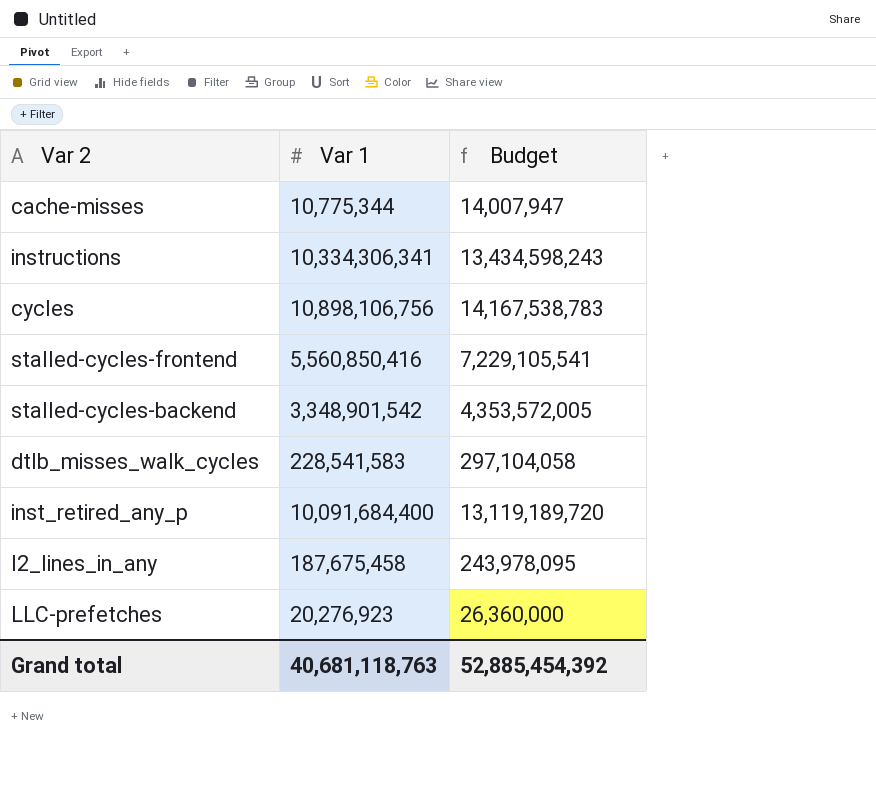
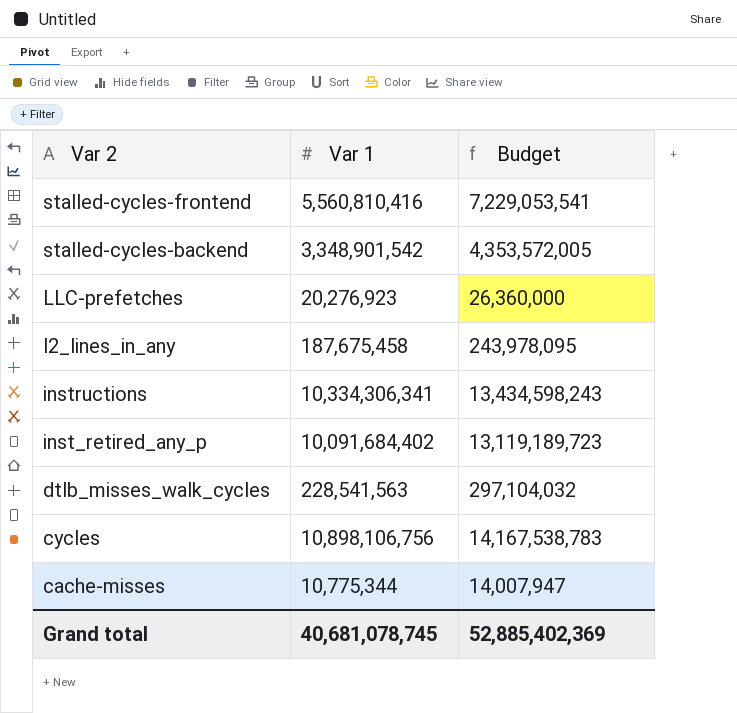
row order: none -> Var 2 descending
stalled-cycles-frontend | Var 1: 5,560,850,416 -> 5,560,810,416
stalled-cycles-frontend | Budget: 7,229,105,541 -> 7,229,053,541
inst_retired_any_p | Var 1: 10,091,684,400 -> 10,091,684,402
inst_retired_any_p | Budget: 13,119,189,720 -> 13,119,189,723
dtlb_misses_walk_cycles | Var 1: 228,541,583 -> 228,541,563
dtlb_misses_walk_cycles | Budget: 297,104,058 -> 297,104,032
Grand total | Var 1: 40,681,118,763 -> 40,681,078,745
Grand total | Budget: 52,885,454,392 -> 52,885,402,369

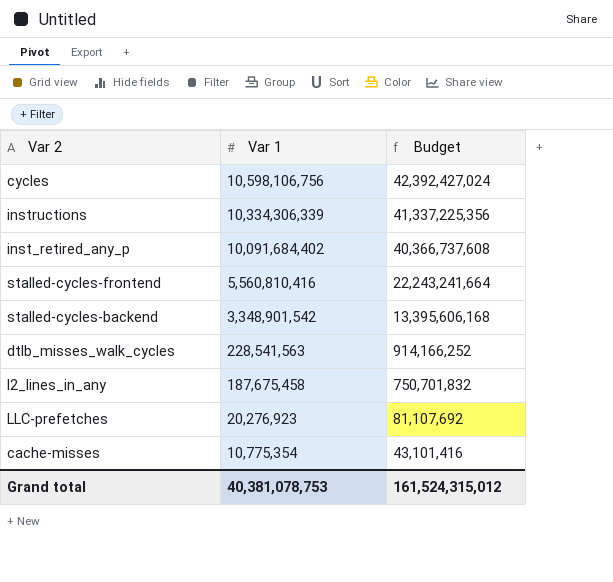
row order: Var 2 descending -> Var 1 descending
column Budget | formula: [Var 1] * 1.3 -> [Var 1] * 4
cycles | Var 1: 10,898,106,756 -> 10,598,106,756
instructions | Var 1: 10,334,306,341 -> 10,334,306,339
cache-misses | Var 1: 10,775,344 -> 10,775,354
Grand total | Var 1: 40,681,078,745 -> 40,381,078,753
Grand total | Budget: 52,885,402,369 -> 161,524,315,012

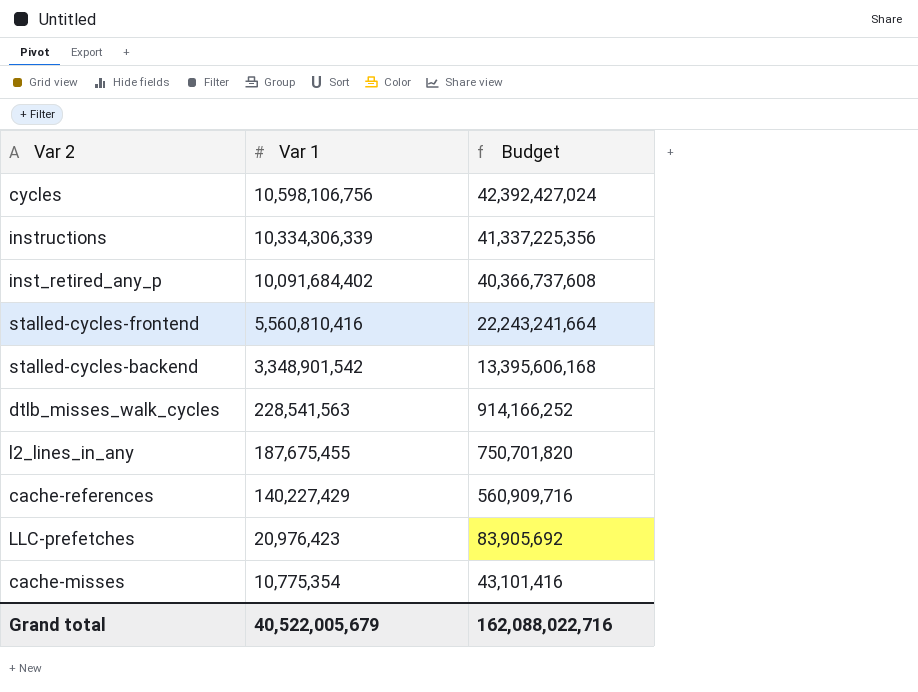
l2_lines_in_any | Var 1: 187,675,458 -> 187,675,455
l2_lines_in_any | Budget: 750,701,832 -> 750,701,820
row cache-references: none -> 140,227,429 | 560,909,716
LLC-prefetches | Var 1: 20,276,923 -> 20,976,423
LLC-prefetches | Budget: 81,107,692 -> 83,905,692
Grand total | Var 1: 40,381,078,753 -> 40,522,005,679
Grand total | Budget: 161,524,315,012 -> 162,088,022,716

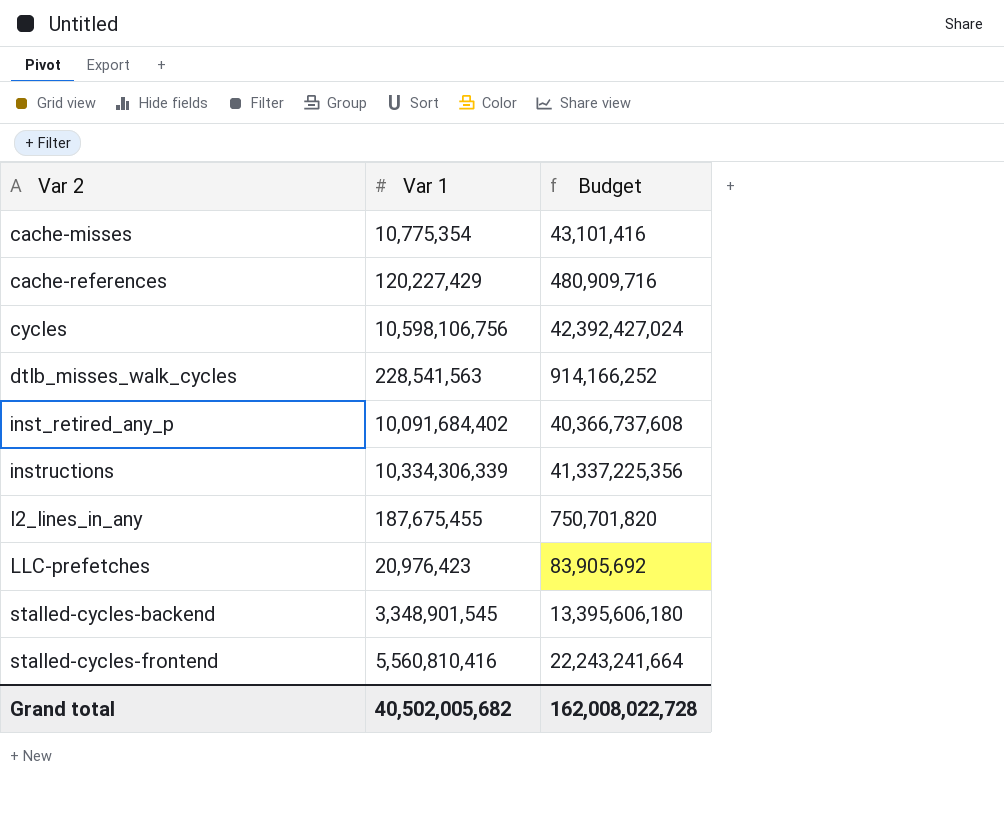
row order: Var 1 descending -> Var 2 ascending
cache-references | Var 1: 140,227,429 -> 120,227,429
cache-references | Budget: 560,909,716 -> 480,909,716
stalled-cycles-backend | Var 1: 3,348,901,542 -> 3,348,901,545
stalled-cycles-backend | Budget: 13,395,606,168 -> 13,395,606,180
Grand total | Var 1: 40,522,005,679 -> 40,502,005,682
Grand total | Budget: 162,088,022,716 -> 162,008,022,728

